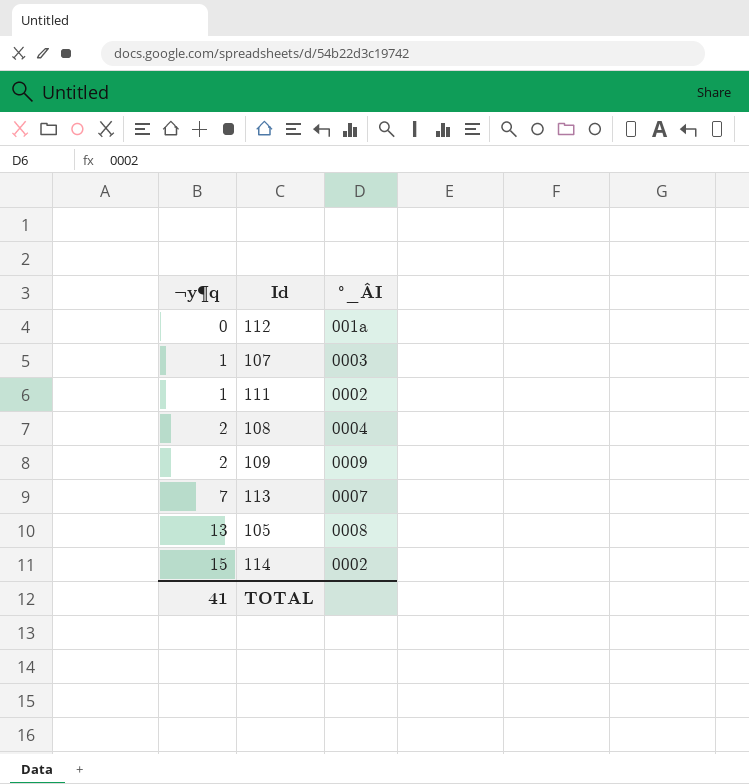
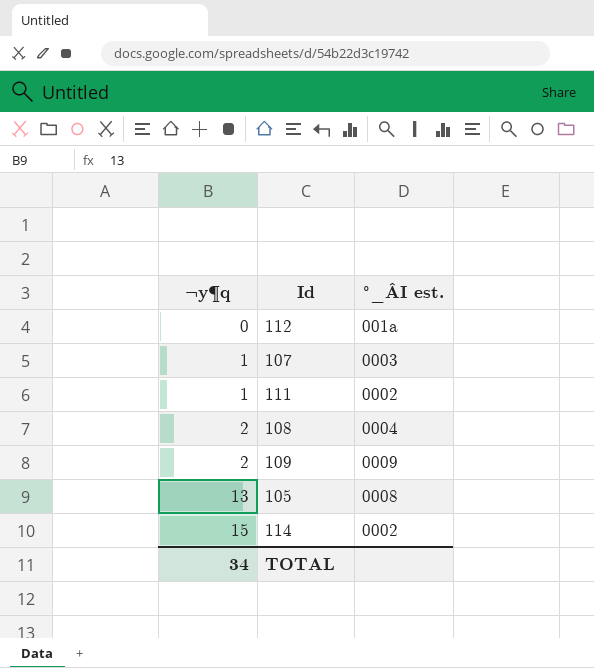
column name: °_ÂI -> °_ÂI est.
row 113: 7 | 0007 -> none
TOTAL | ¬y¶q: 41 -> 34

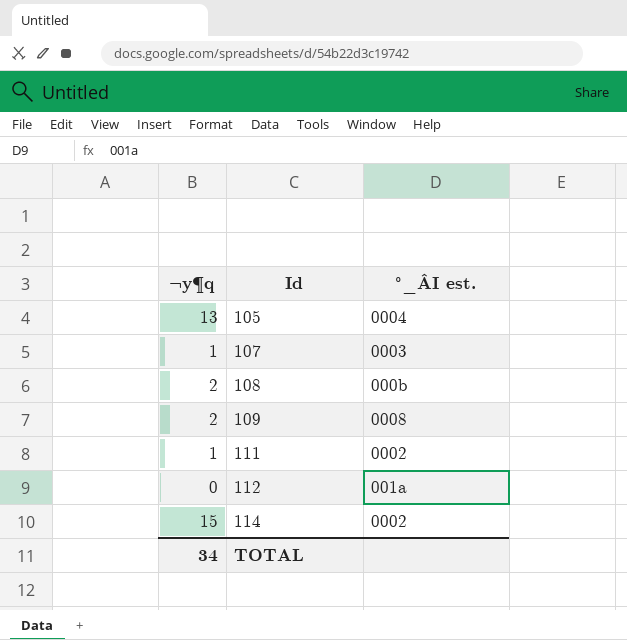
row order: ¬y¶q ascending -> Id ascending
105 | °_ÂI est.: 0008 -> 0004
108 | °_ÂI est.: 0004 -> 000b
109 | °_ÂI est.: 0009 -> 0008

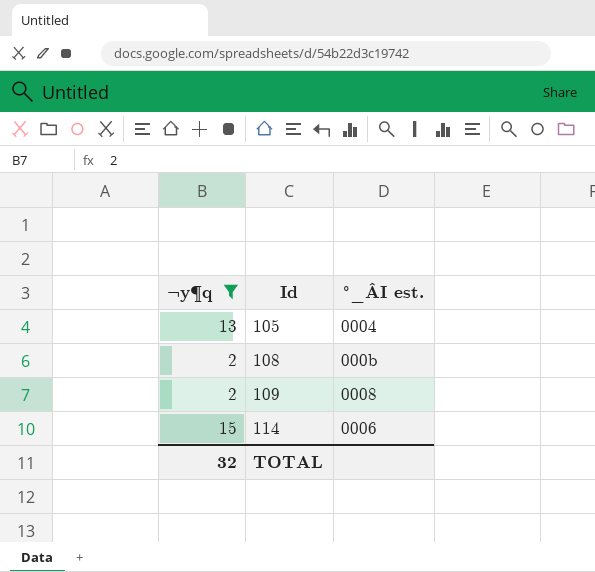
filter: none -> ¬y¶q >= 2
114 | °_ÂI est.: 0002 -> 0006
TOTAL | ¬y¶q: 34 -> 32

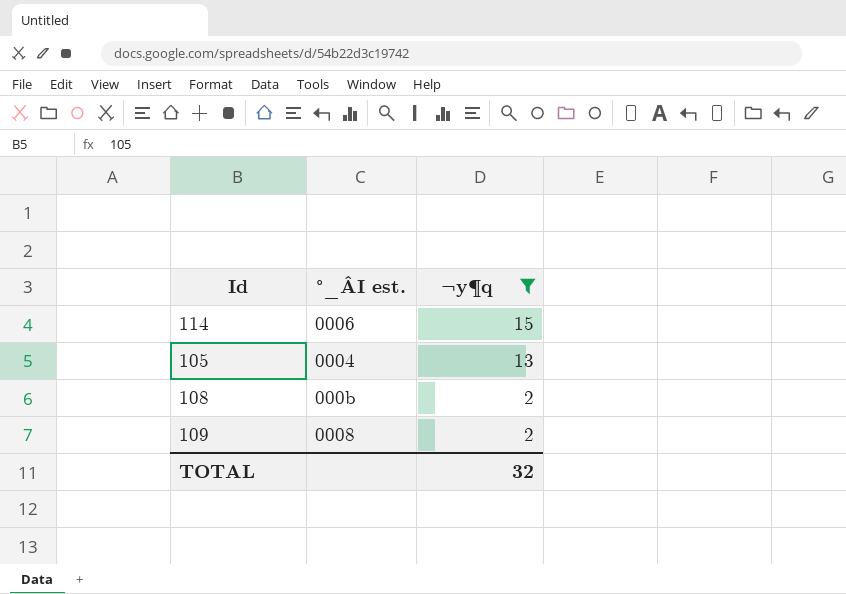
row order: Id ascending -> ¬y¶q descending
column ¬y¶q | position: 1 -> 3

